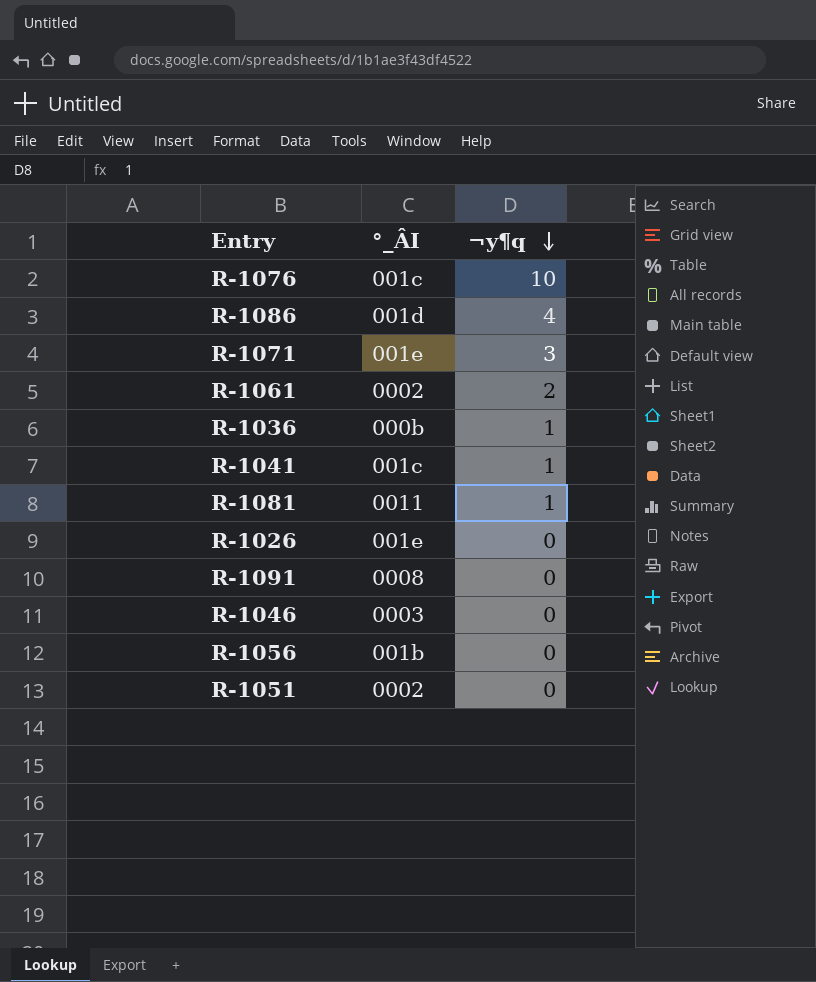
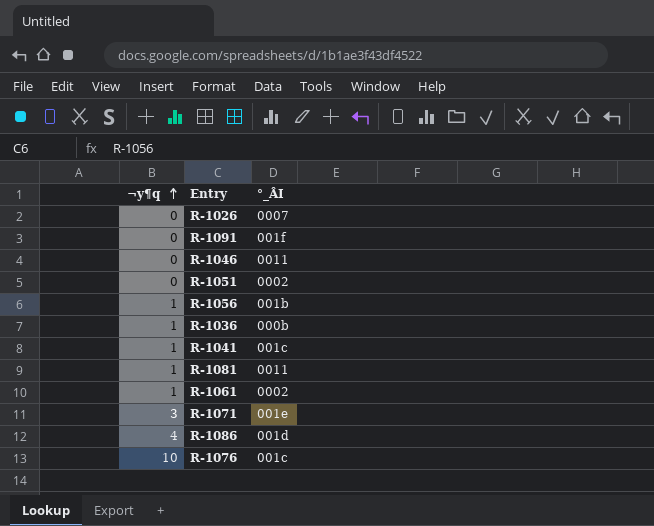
row order: ¬y¶q descending -> ¬y¶q ascending
column ¬y¶q | position: 3 -> 1
R-1026 | °_ÂI: 001e -> 0007
R-1091 | °_ÂI: 0008 -> 001f
R-1046 | °_ÂI: 0003 -> 0011
R-1056 | ¬y¶q: 0 -> 1
R-1061 | ¬y¶q: 2 -> 1

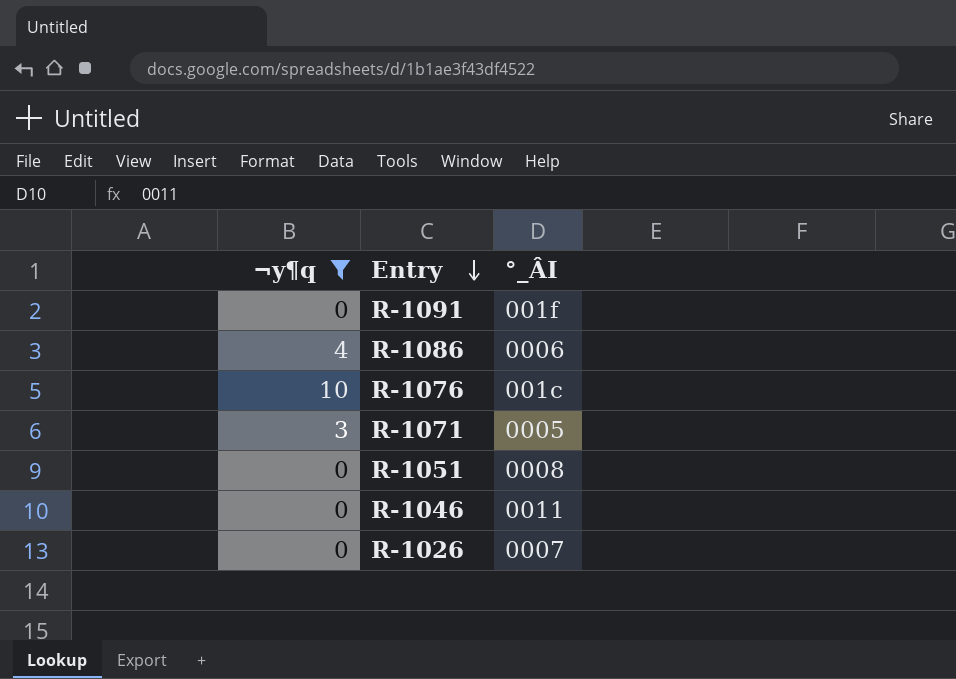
filter: none -> ¬y¶q != 1
row order: ¬y¶q ascending -> Entry descending
R-1086 | °_ÂI: 001d -> 0006
R-1071 | °_ÂI: 001e -> 0005
R-1051 | °_ÂI: 0002 -> 0008

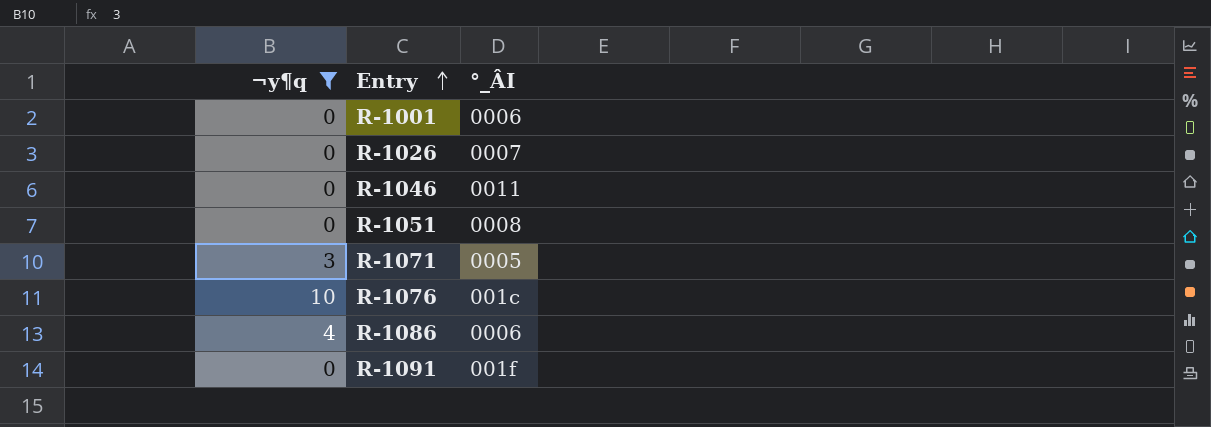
row order: Entry descending -> Entry ascending
row R-1001: none -> 0 | 0006

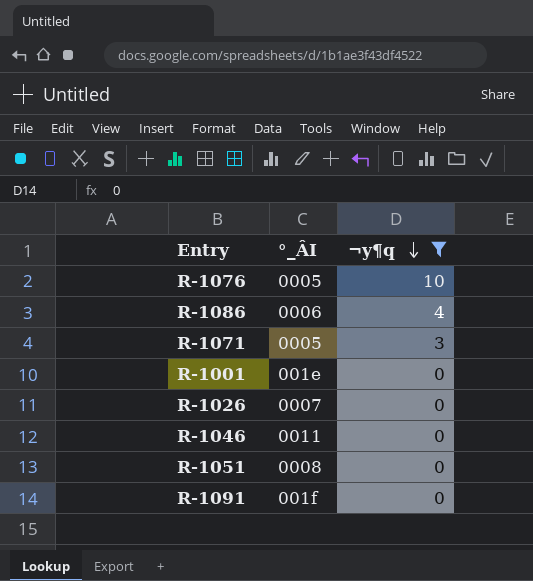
row order: Entry ascending -> ¬y¶q descending
column ¬y¶q | position: 1 -> 3
R-1076 | °_ÂI: 001c -> 0005
R-1001 | °_ÂI: 0006 -> 001e

